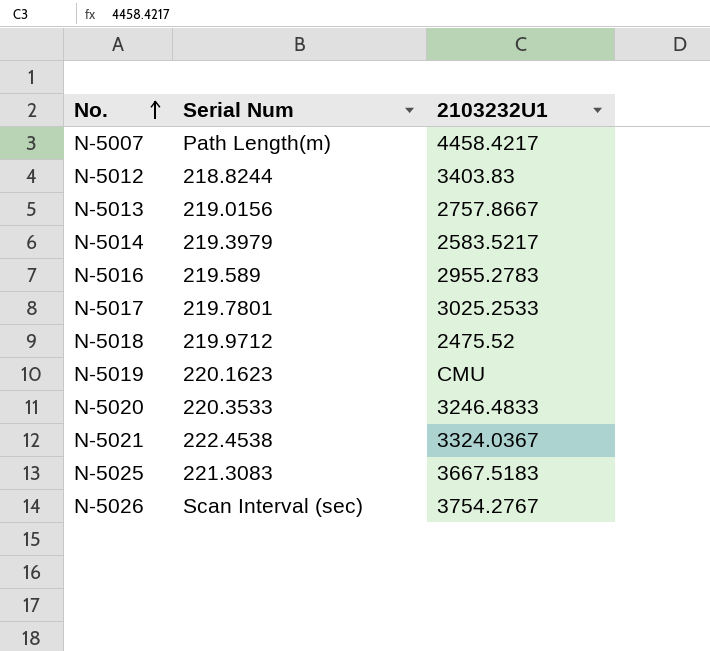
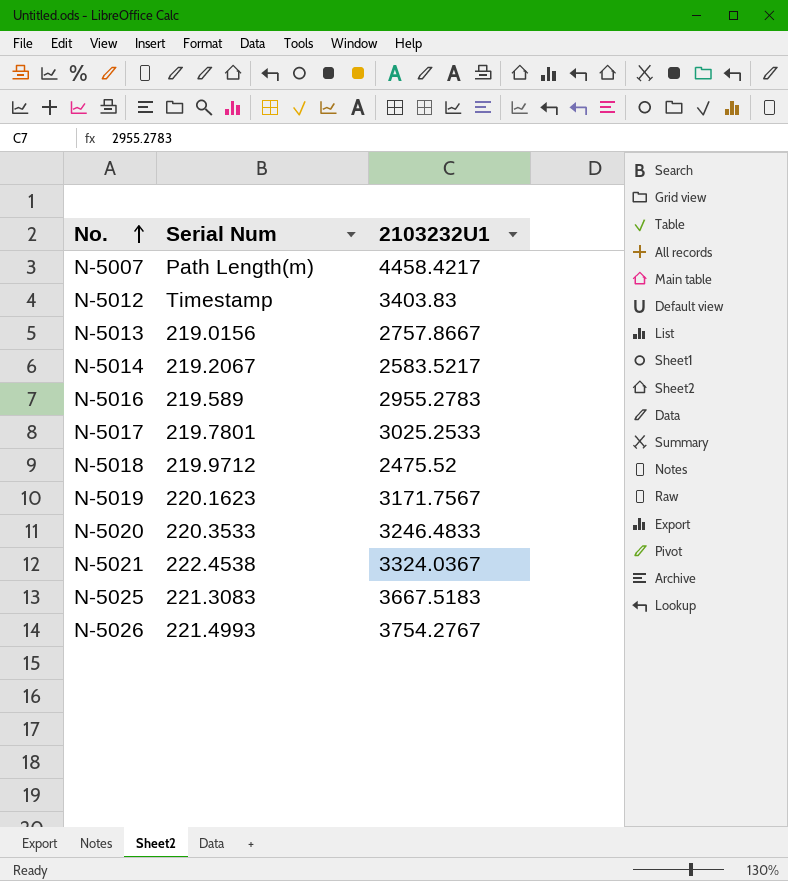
N-5012 | Serial Num: 218.8244 -> Timestamp
N-5014 | Serial Num: 219.3979 -> 219.2067
N-5019 | 2103232U1: CMU -> 3171.7567
N-5026 | Serial Num: Scan Interval (sec) -> 221.4993

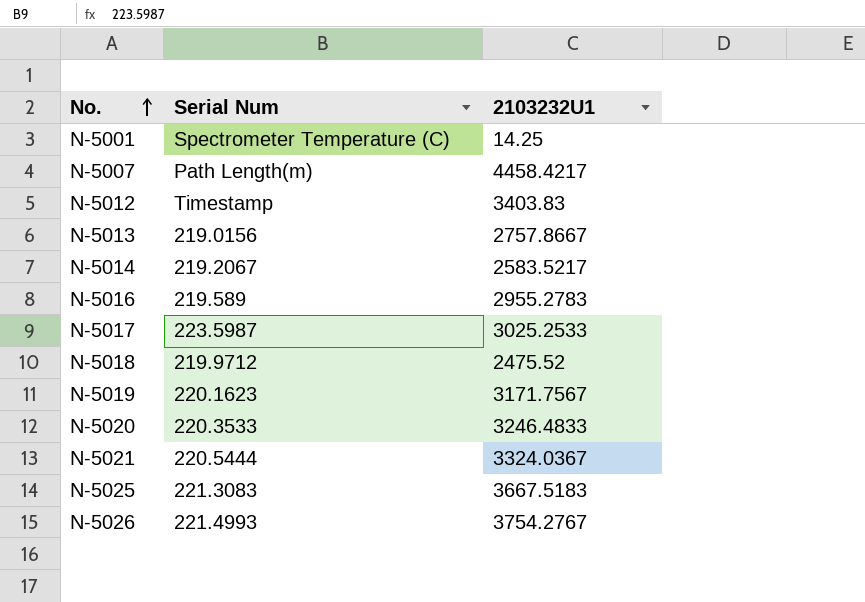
row N-5001: none -> Spectrometer Temperature (C) | 14.25
N-5017 | Serial Num: 219.7801 -> 223.5987
N-5021 | Serial Num: 222.4538 -> 220.5444

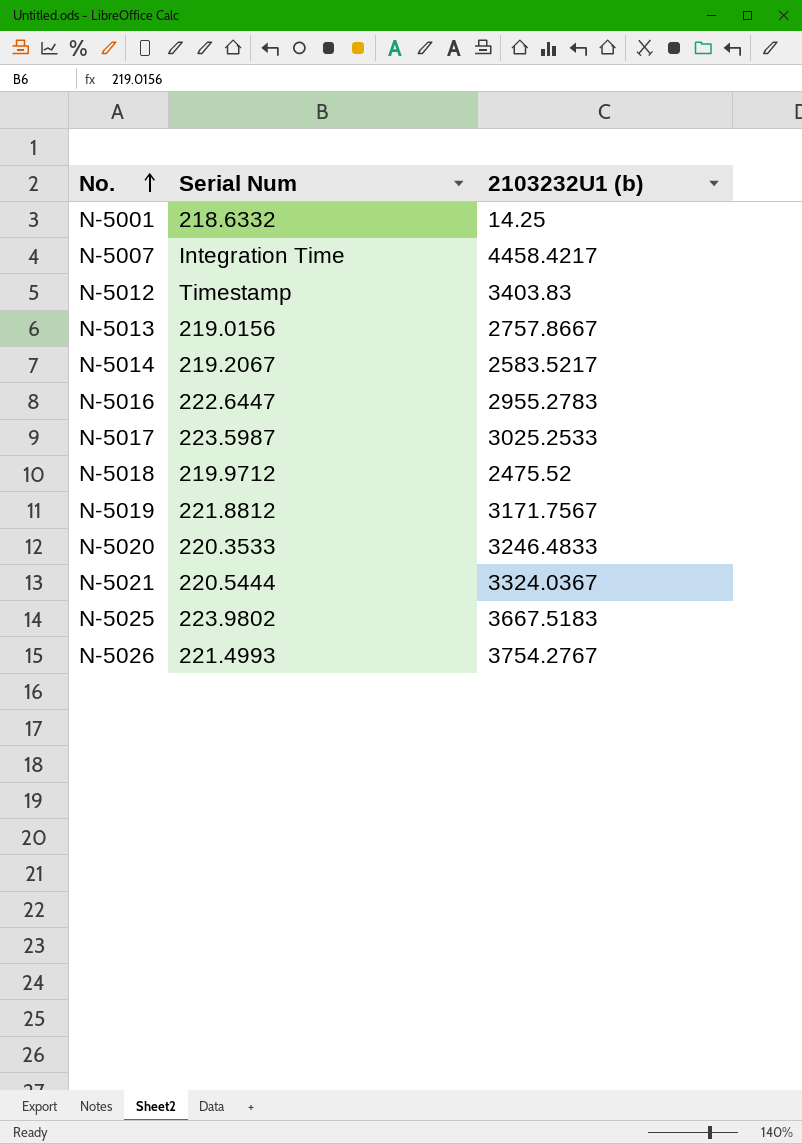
column name: 2103232U1 -> 2103232U1 (b)
N-5001 | Serial Num: Spectrometer Temperature (C) -> 218.6332
N-5007 | Serial Num: Path Length(m) -> Integration Time
N-5016 | Serial Num: 219.589 -> 222.6447
N-5019 | Serial Num: 220.1623 -> 221.8812
N-5025 | Serial Num: 221.3083 -> 223.9802

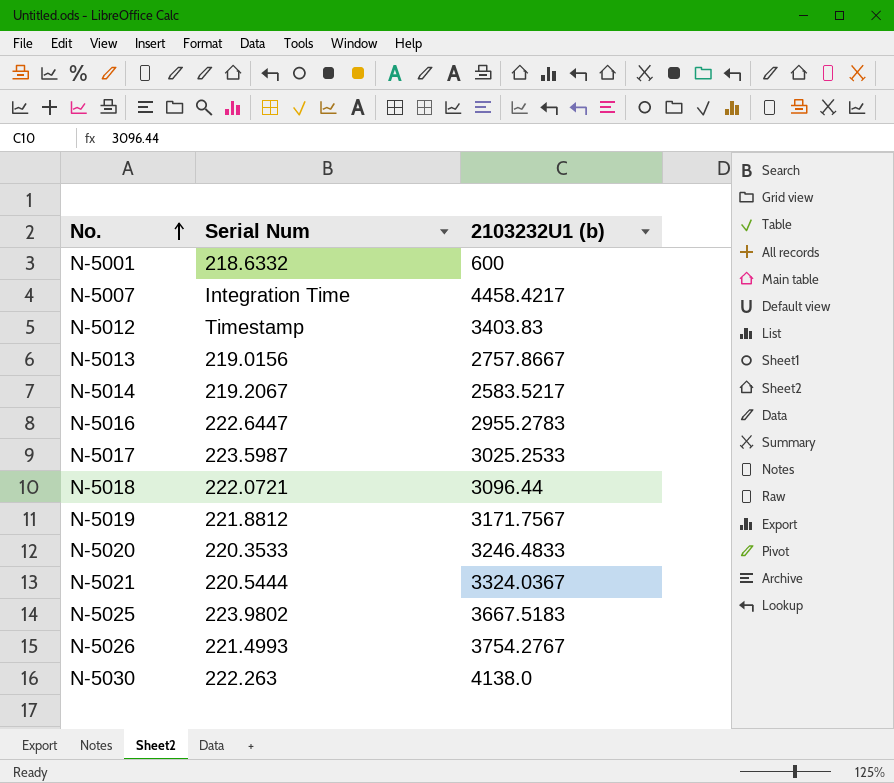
N-5001 | 2103232U1 (b): 14.25 -> 600
N-5018 | Serial Num: 219.9712 -> 222.0721
N-5018 | 2103232U1 (b): 2475.52 -> 3096.44
row N-5030: none -> 222.263 | 4138.0

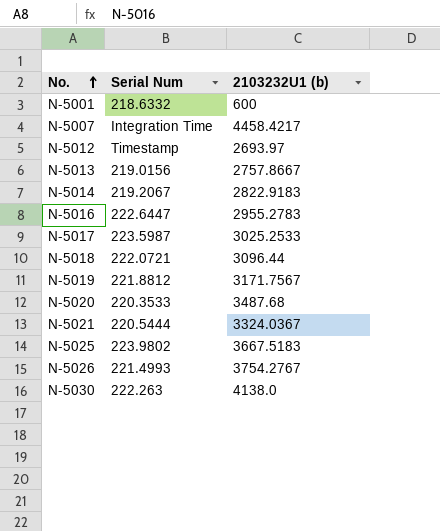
N-5012 | 2103232U1 (b): 3403.83 -> 2693.97
N-5014 | 2103232U1 (b): 2583.5217 -> 2822.9183
N-5020 | 2103232U1 (b): 3246.4833 -> 3487.68

